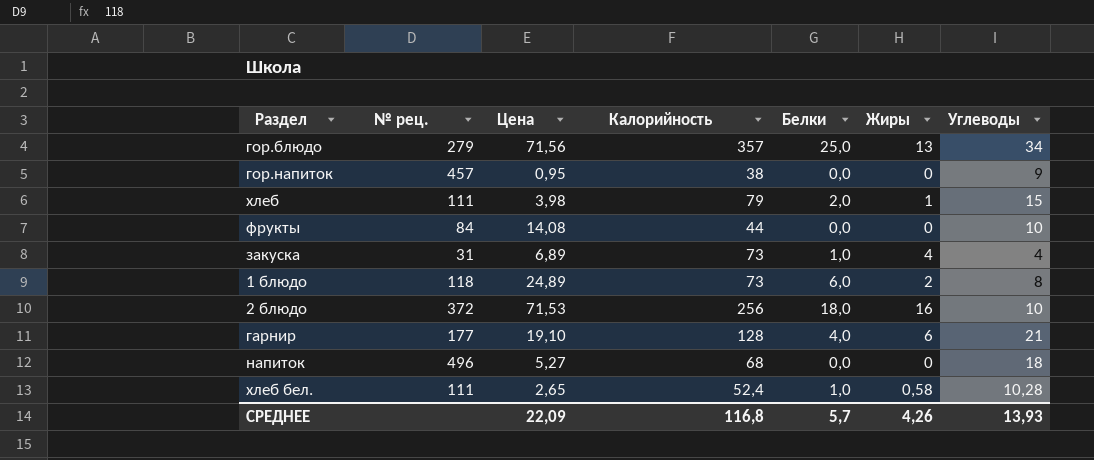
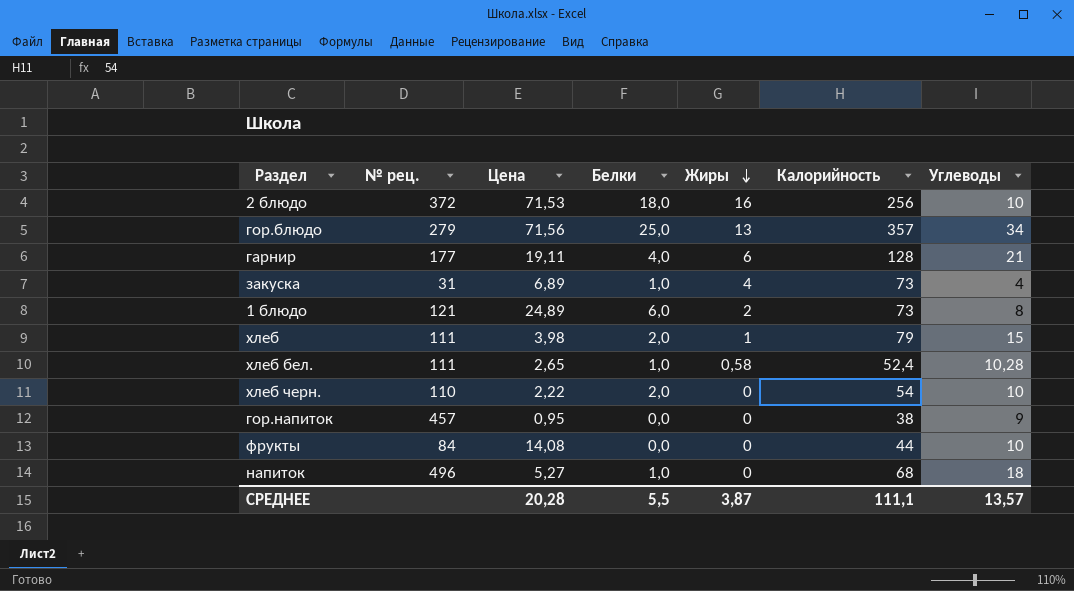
row order: none -> Жиры descending
column Калорийность | position: 4 -> 6
гарнир | Цена: 19,10 -> 19,11
1 блюдо | № рец.: 118 -> 121
row хлеб черн.: none -> 110 | 2,22 | 2,0 | 0 | 54 | 10
напиток | Белки: 0,0 -> 1,0
СРЕДНЕЕ | Цена: 22,09 -> 20,28
СРЕДНЕЕ | Белки: 5,7 -> 5,5
СРЕДНЕЕ | Жиры: 4,26 -> 3,87
СРЕДНЕЕ | Калорийность: 116,8 -> 111,1
СРЕДНЕЕ | Углеводы: 13,93 -> 13,57

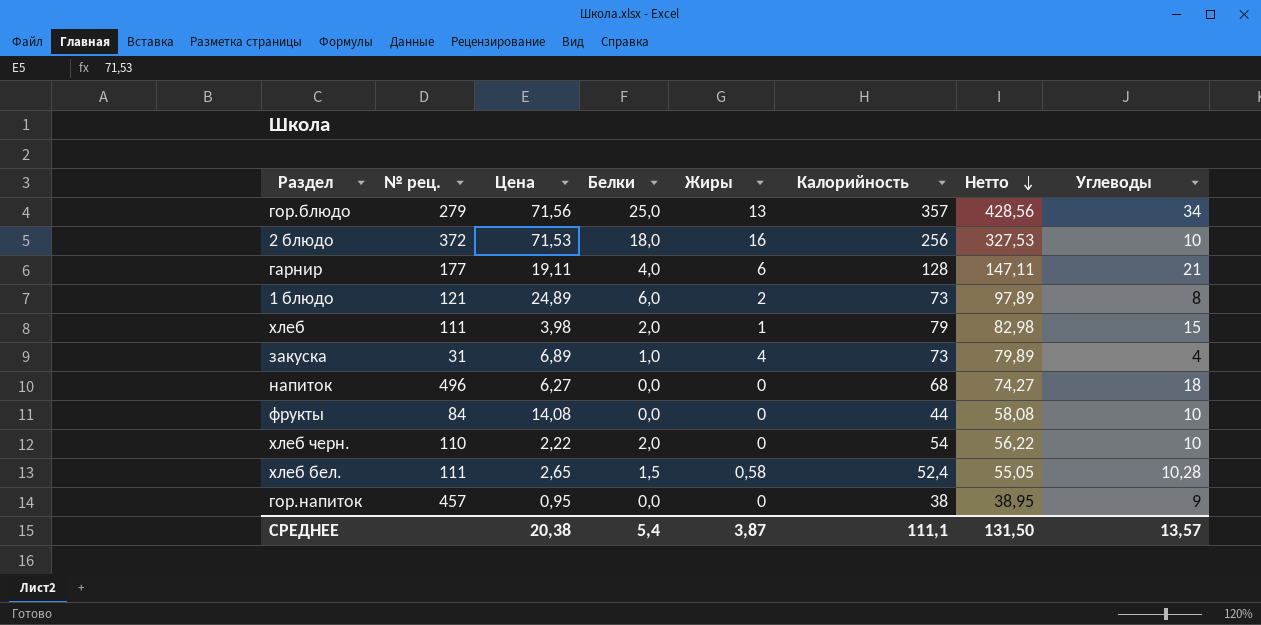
row order: Жиры descending -> Нетто descending
column Нетто | formula: none -> [Цена] + [Калорийность]
напиток | Цена: 5,27 -> 6,27
напиток | Белки: 1,0 -> 0,0
хлеб бел. | Белки: 1,0 -> 1,5
СРЕДНЕЕ | Цена: 20,28 -> 20,38
СРЕДНЕЕ | Белки: 5,5 -> 5,4

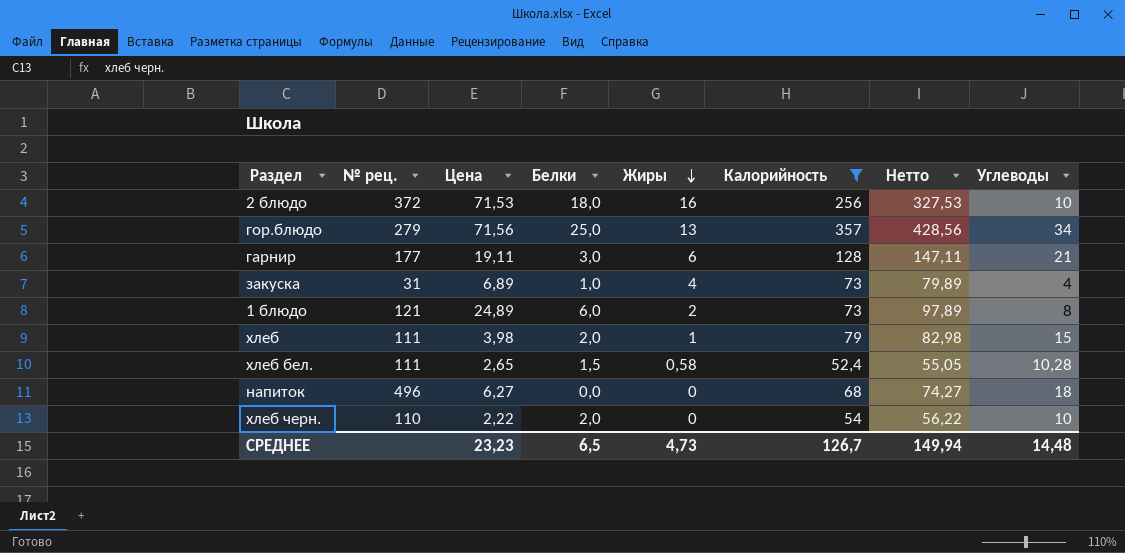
filter: none -> Калорийность >= 52,4
row order: Нетто descending -> Жиры descending
гарнир | Белки: 4,0 -> 3,0
СРЕДНЕЕ | Цена: 20,38 -> 23,23
СРЕДНЕЕ | Белки: 5,4 -> 6,5
СРЕДНЕЕ | Жиры: 3,87 -> 4,73
СРЕДНЕЕ | Калорийность: 111,1 -> 126,7
СРЕДНЕЕ | Нетто: 131,50 -> 149,94
СРЕДНЕЕ | Углеводы: 13,57 -> 14,48

